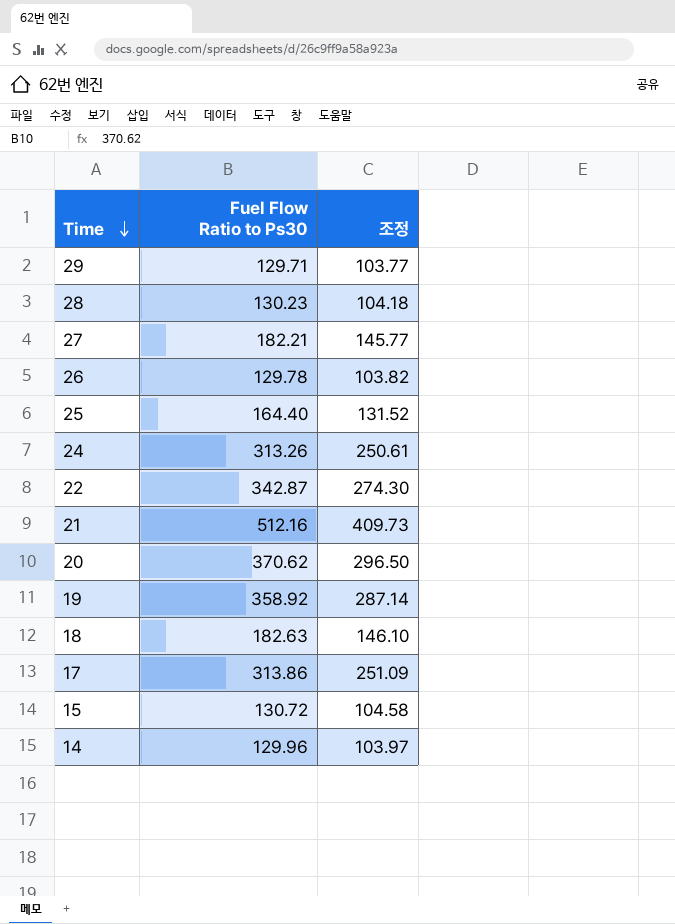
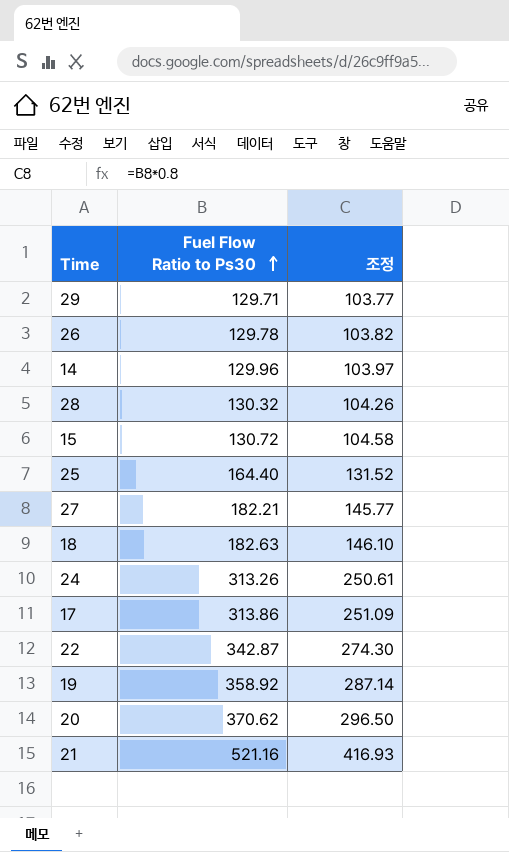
row order: Time descending -> Fuel Flow Ratio to Ps30 ascending
28 | Fuel Flow Ratio to Ps30: 130.23 -> 130.32
28 | 조정: 104.18 -> 104.26
21 | Fuel Flow Ratio to Ps30: 512.16 -> 521.16
21 | 조정: 409.73 -> 416.93

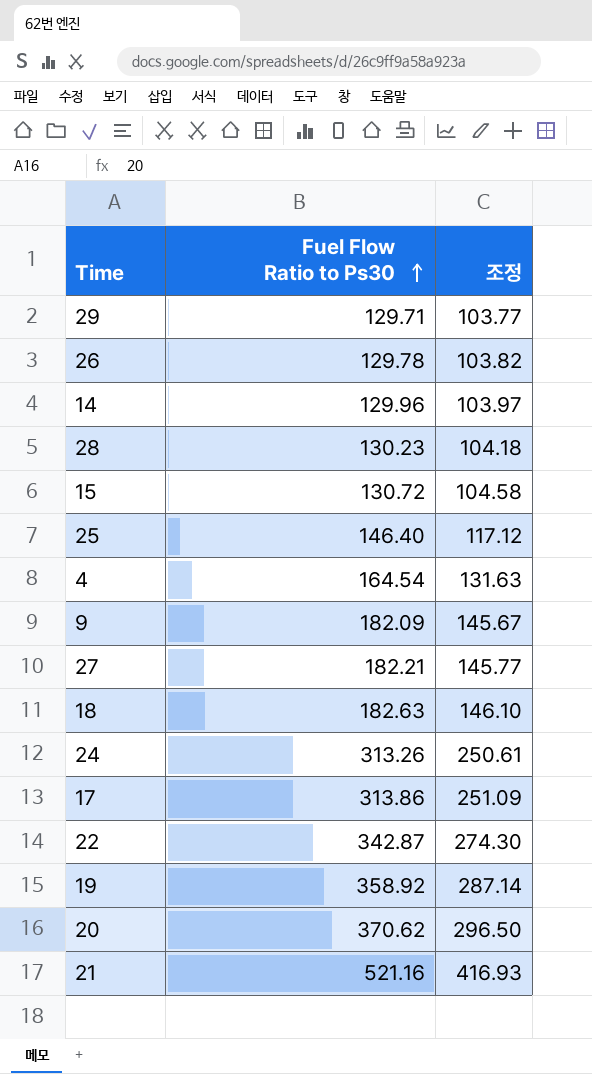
28 | Fuel Flow Ratio to Ps30: 130.32 -> 130.23
28 | 조정: 104.26 -> 104.18
25 | Fuel Flow Ratio to Ps30: 164.40 -> 146.40
25 | 조정: 131.52 -> 117.12
row 4: none -> 164.54 | 131.63
row 9: none -> 182.09 | 145.67

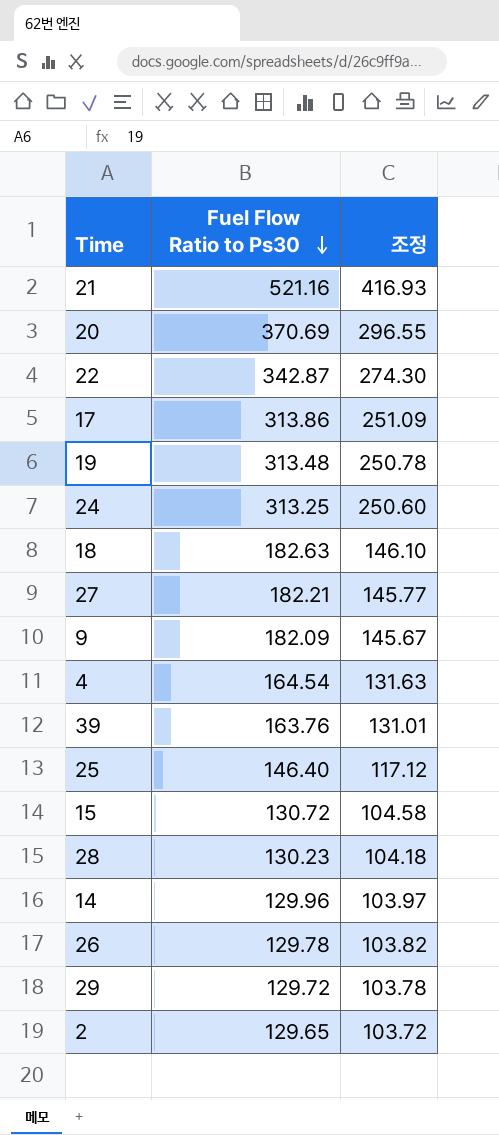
row order: Fuel Flow Ratio to Ps30 ascending -> Fuel Flow Ratio to Ps30 descending
20 | Fuel Flow Ratio to Ps30: 370.62 -> 370.69
20 | 조정: 296.50 -> 296.55
19 | Fuel Flow Ratio to Ps30: 358.92 -> 313.48
19 | 조정: 287.14 -> 250.78
24 | Fuel Flow Ratio to Ps30: 313.26 -> 313.25
24 | 조정: 250.61 -> 250.60
row 39: none -> 163.76 | 131.01
29 | Fuel Flow Ratio to Ps30: 129.71 -> 129.72
29 | 조정: 103.77 -> 103.78
row 2: none -> 129.65 | 103.72

